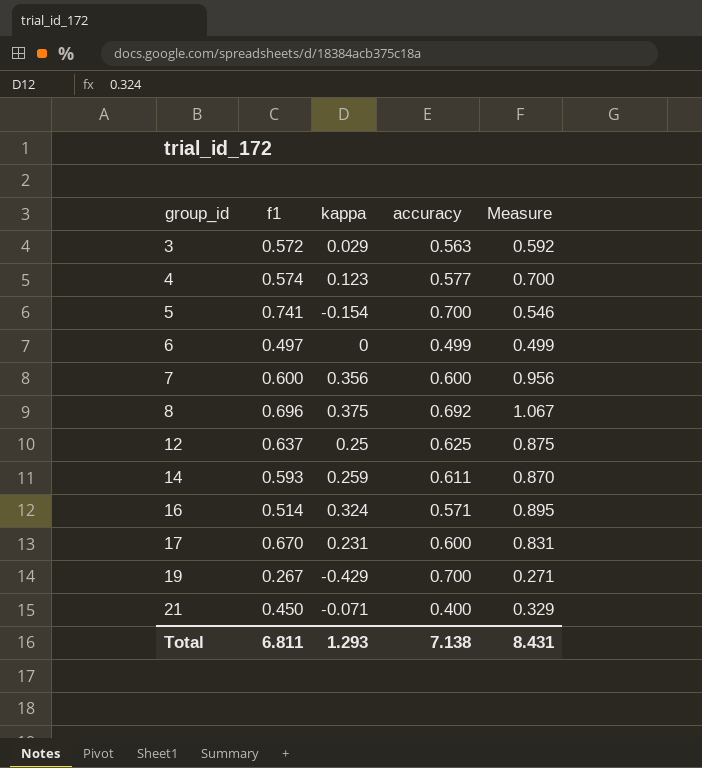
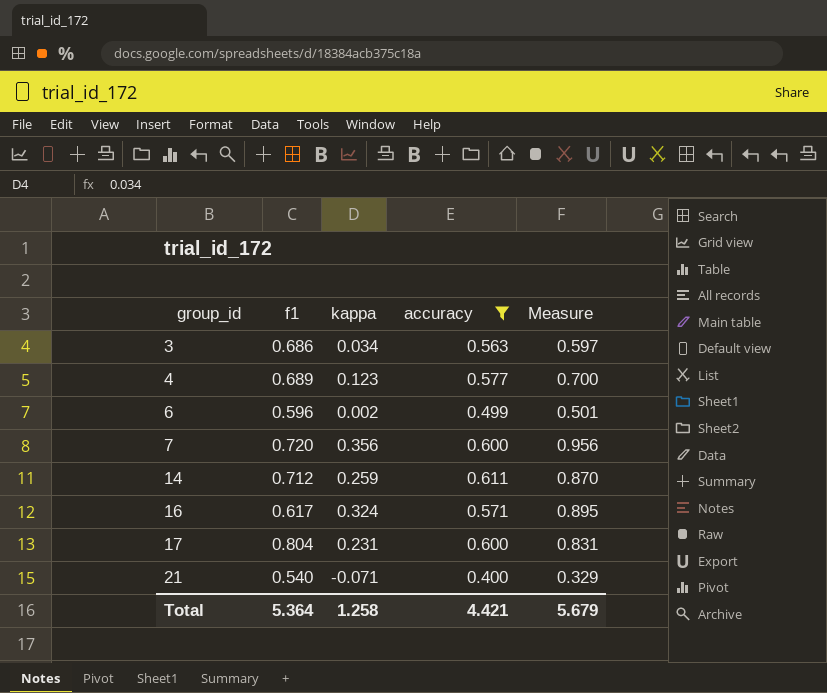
filter: none -> accuracy <= 0.611
3 | f1: 0.572 -> 0.686
3 | kappa: 0.029 -> 0.034
3 | Measure: 0.592 -> 0.597
4 | f1: 0.574 -> 0.689
6 | f1: 0.497 -> 0.596
6 | kappa: 0 -> 0.002
6 | Measure: 0.499 -> 0.501
7 | f1: 0.600 -> 0.720
14 | f1: 0.593 -> 0.712
16 | f1: 0.514 -> 0.617
17 | f1: 0.670 -> 0.804
21 | f1: 0.450 -> 0.540
Total | f1: 6.811 -> 5.364
Total | kappa: 1.293 -> 1.258
Total | accuracy: 7.138 -> 4.421
Total | Measure: 8.431 -> 5.679

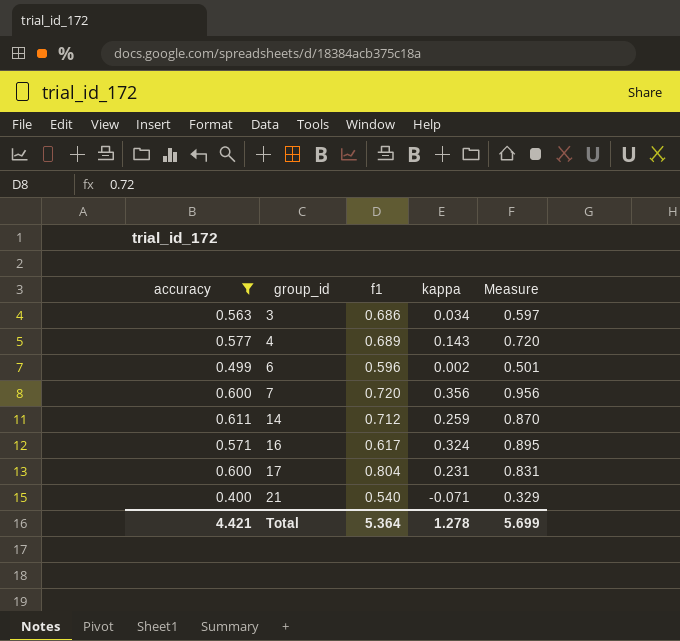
column accuracy | position: 4 -> 1
4 | kappa: 0.123 -> 0.143
4 | Measure: 0.700 -> 0.720
Total | kappa: 1.258 -> 1.278
Total | Measure: 5.679 -> 5.699

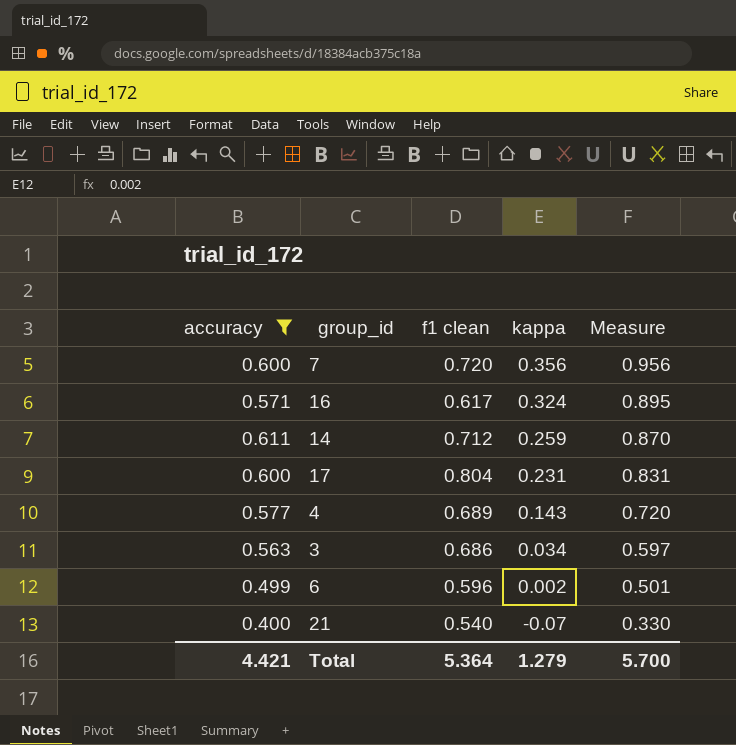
row order: group_id ascending -> kappa descending
column name: f1 -> f1 clean
21 | kappa: -0.071 -> -0.07
21 | Measure: 0.329 -> 0.330
Total | kappa: 1.278 -> 1.279
Total | Measure: 5.699 -> 5.700

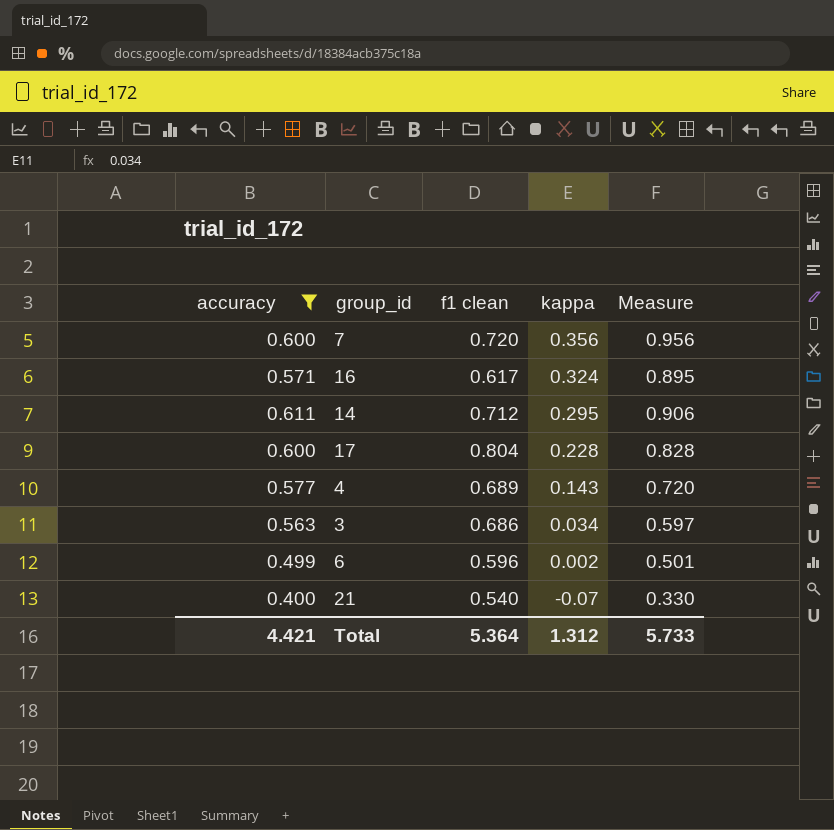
14 | kappa: 0.259 -> 0.295
14 | Measure: 0.870 -> 0.906
17 | kappa: 0.231 -> 0.228
17 | Measure: 0.831 -> 0.828
Total | kappa: 1.279 -> 1.312
Total | Measure: 5.700 -> 5.733

